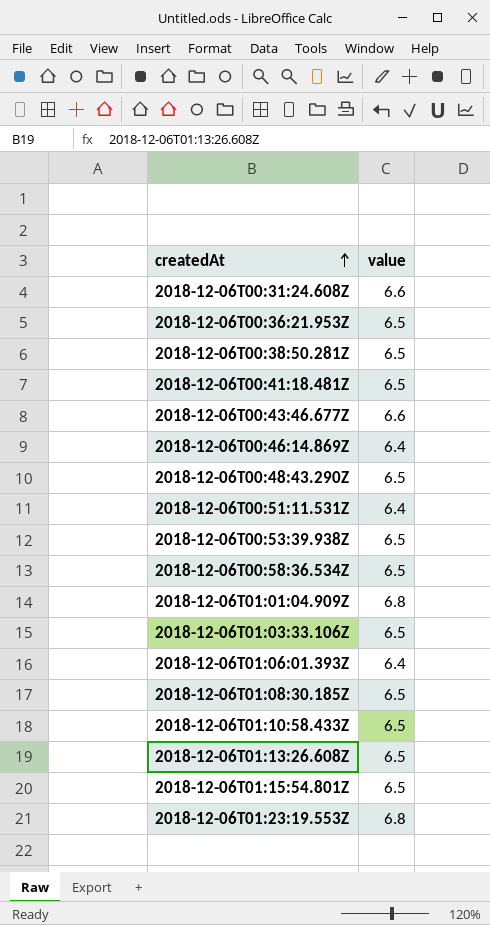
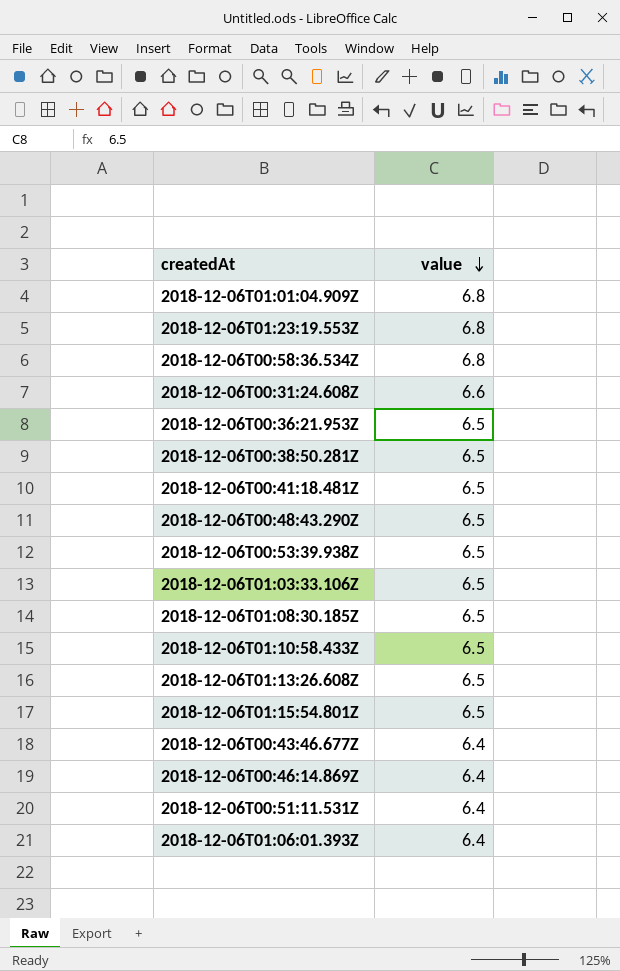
row order: createdAt ascending -> value descending
2018-12-06T00:58:36.534Z | value: 6.5 -> 6.8
2018-12-06T00:43:46.677Z | value: 6.6 -> 6.4

